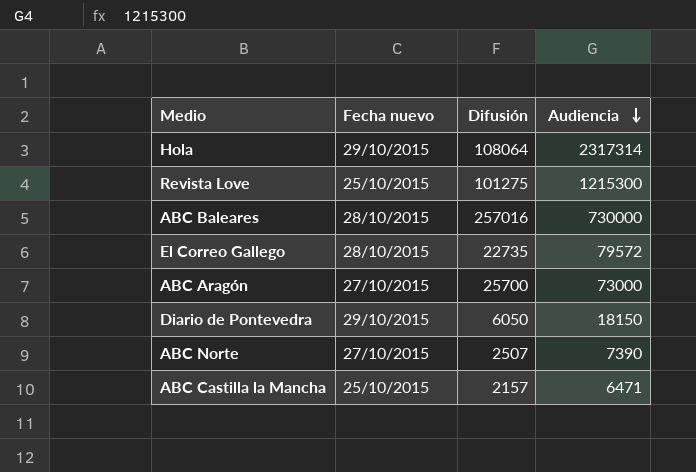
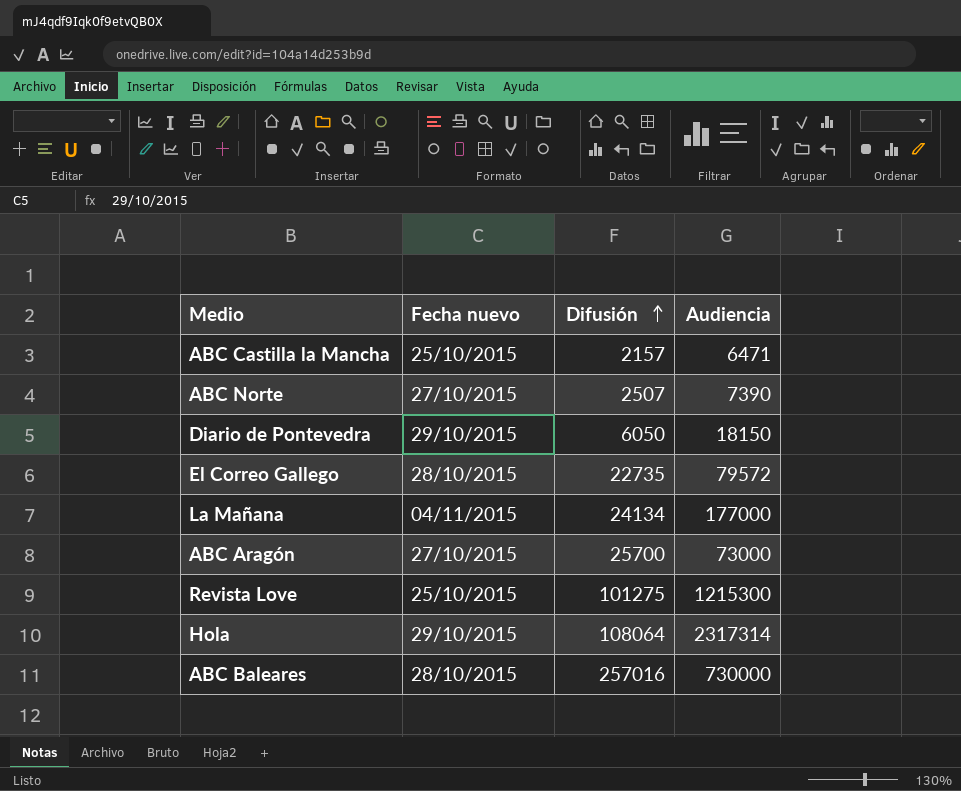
row order: Audiencia descending -> Difusión ascending
row La Mañana: none -> 04/11/2015 | 24134 | 177000

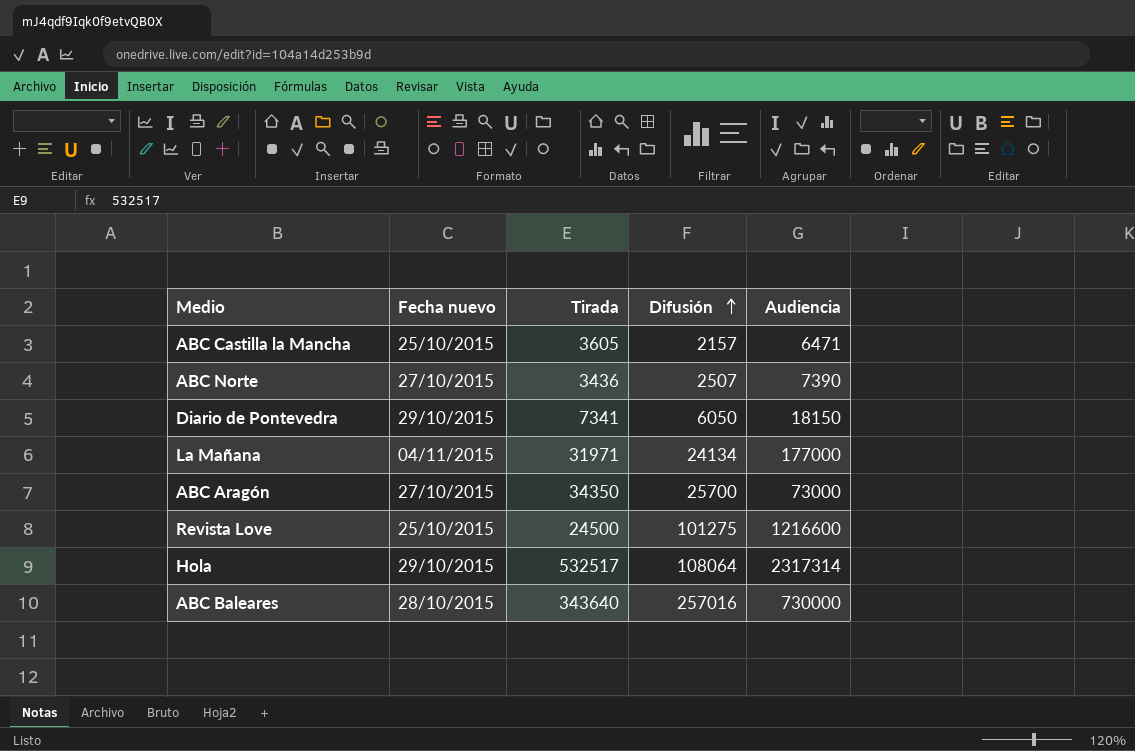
column Tirada | position: none -> 3
row El Correo Gallego: 28/10/2015 | 22735 | 79572 -> none
Revista Love | Audiencia: 1215300 -> 1216600

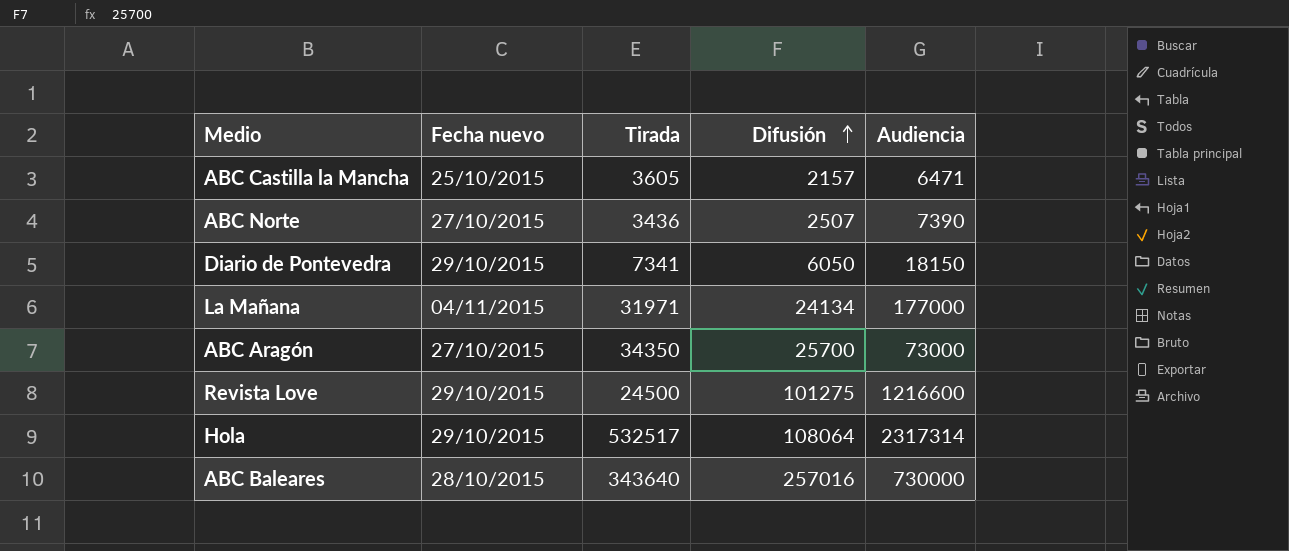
Revista Love | Fecha nuevo: 25/10/2015 -> 29/10/2015

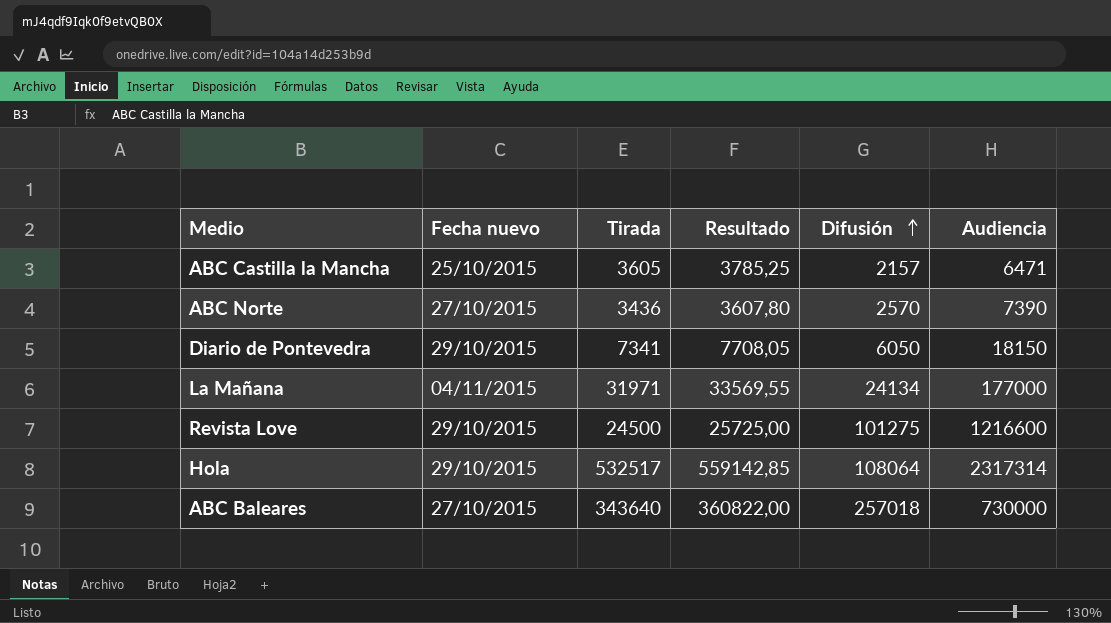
column Resultado | formula: none -> [Tirada] * 1,05
row ABC Aragón: 27/10/2015 | 34350 | 25700 | 73000 -> none
ABC Norte | Difusión: 2507 -> 2570
ABC Baleares | Fecha nuevo: 28/10/2015 -> 27/10/2015
ABC Baleares | Difusión: 257016 -> 257018

